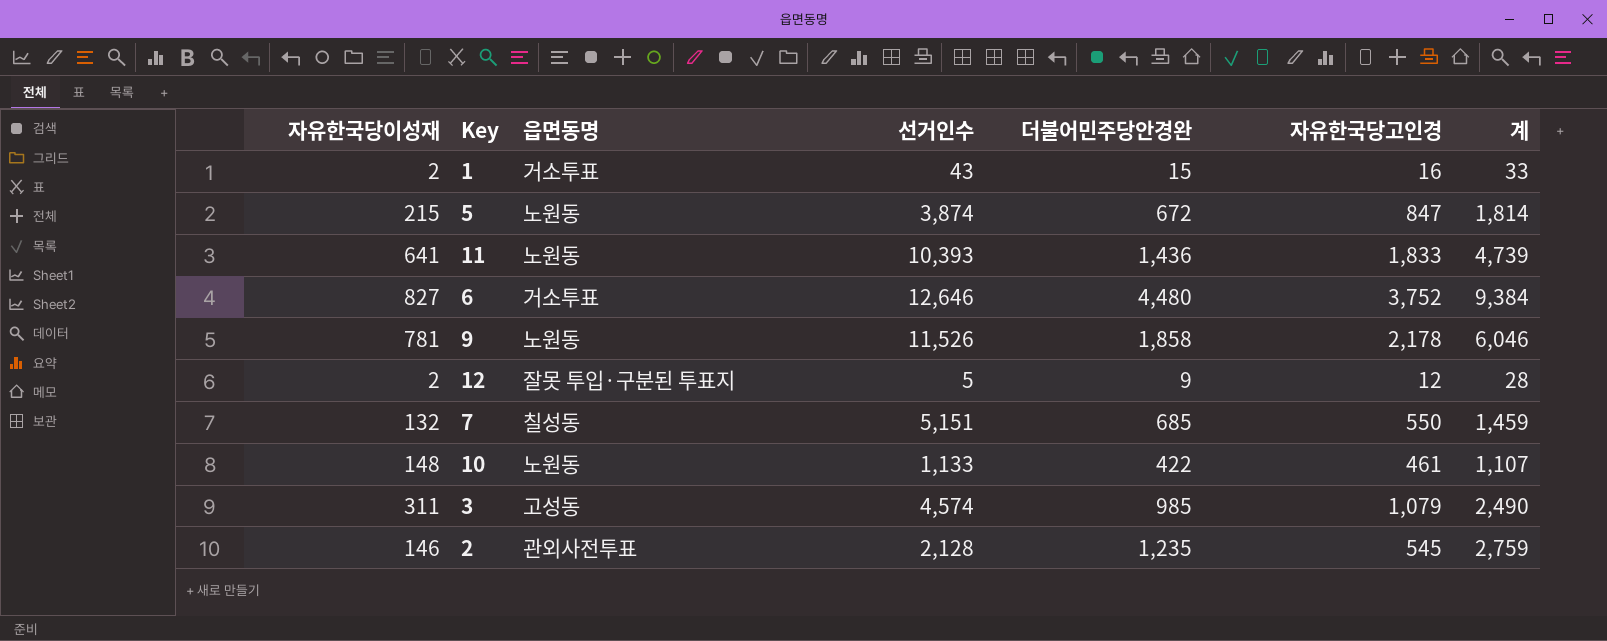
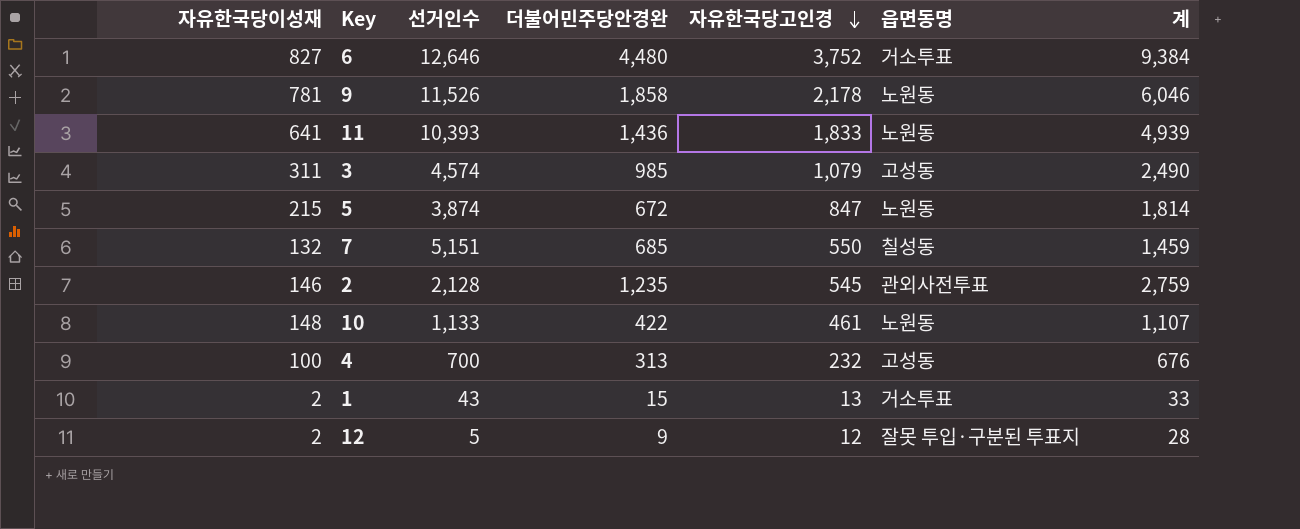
row order: none -> 자유한국당고인경 descending
column 읍면동명 | position: 3 -> 6
11 | 계: 4,739 -> 4,939
row 4: none -> 100 | 700 | 313 | 232 | 고성동 | 676
1 | 자유한국당고인경: 16 -> 13

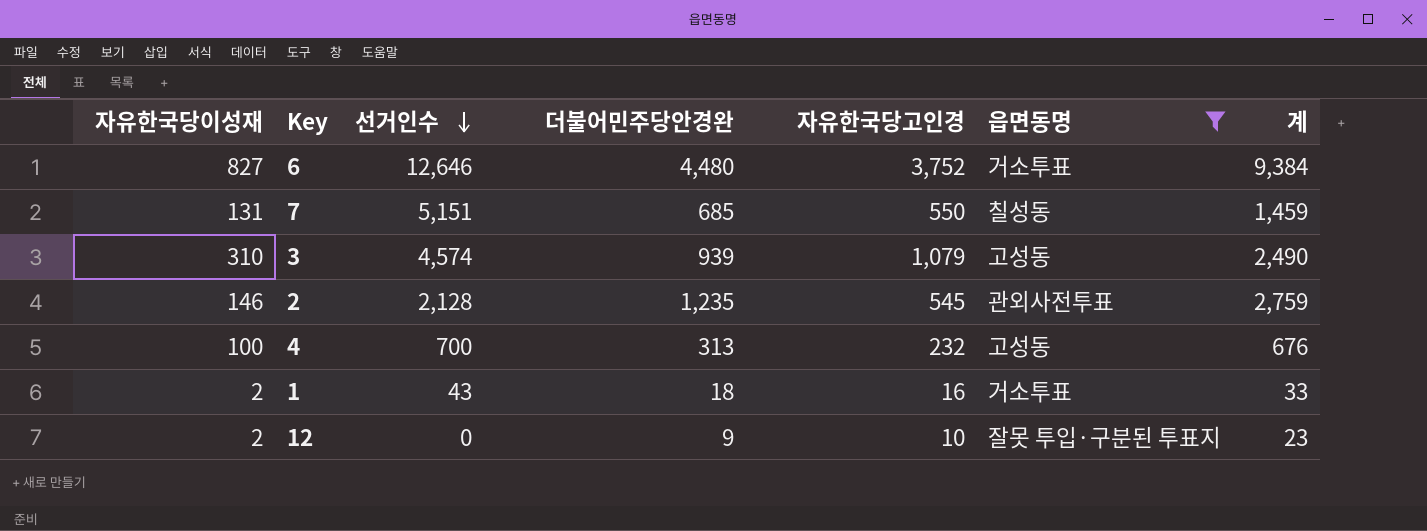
filter: none -> 읍면동명 != 노원동
row order: 자유한국당고인경 descending -> 선거인수 descending
7 | 자유한국당이성재: 132 -> 131
3 | 자유한국당이성재: 311 -> 310
3 | 더불어민주당안경완: 985 -> 939
1 | 더불어민주당안경완: 15 -> 18
1 | 자유한국당고인경: 13 -> 16
12 | 선거인수: 5 -> 0
12 | 자유한국당고인경: 12 -> 10
12 | 계: 28 -> 23

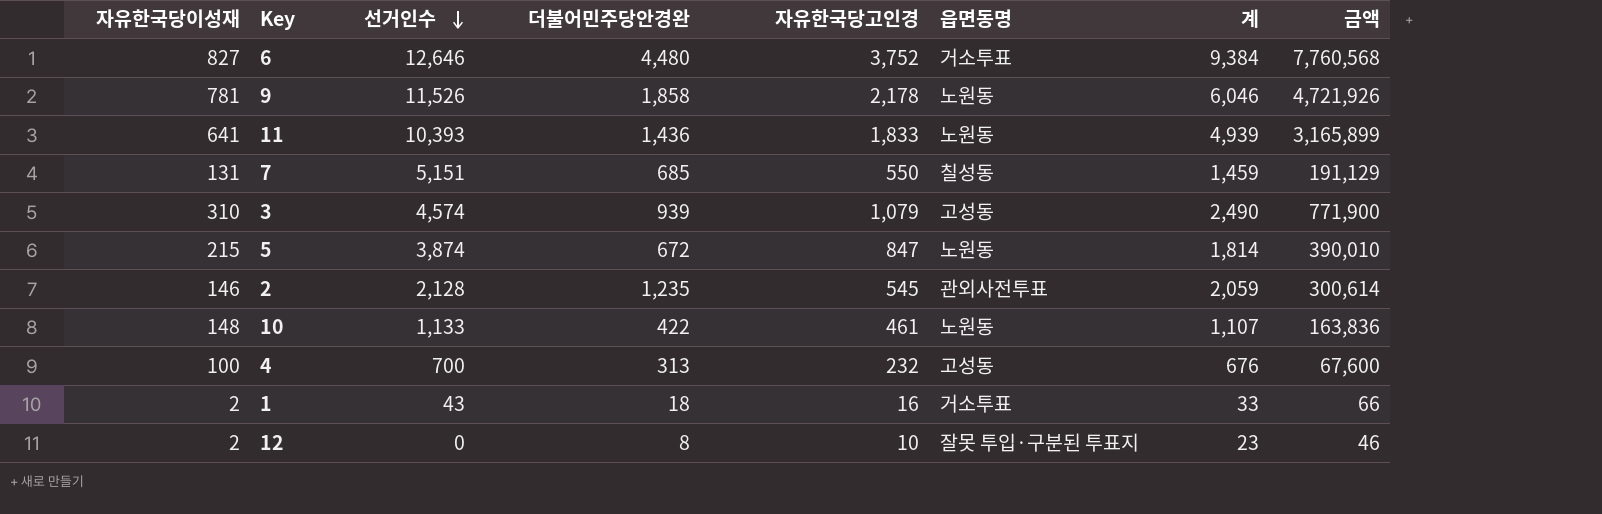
filter: 읍면동명 != 노원동 -> none
column 금액 | formula: none -> [자유한국당이성재] * [계]
2 | 계: 2,759 -> 2,059
12 | 더불어민주당안경완: 9 -> 8

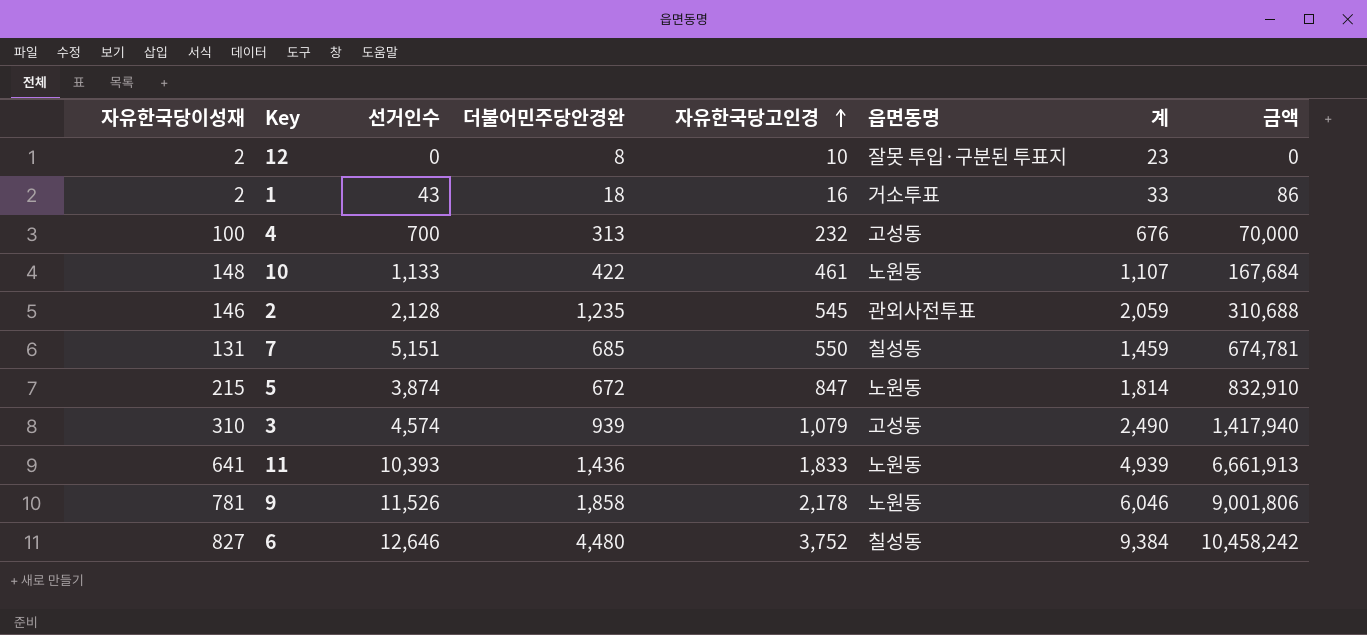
row order: 선거인수 descending -> 자유한국당고인경 ascending
column 금액 | formula: [자유한국당이성재] * [계] -> [자유한국당이성재] * [선거인수]
6 | 읍면동명: 거소투표 -> 칠성동

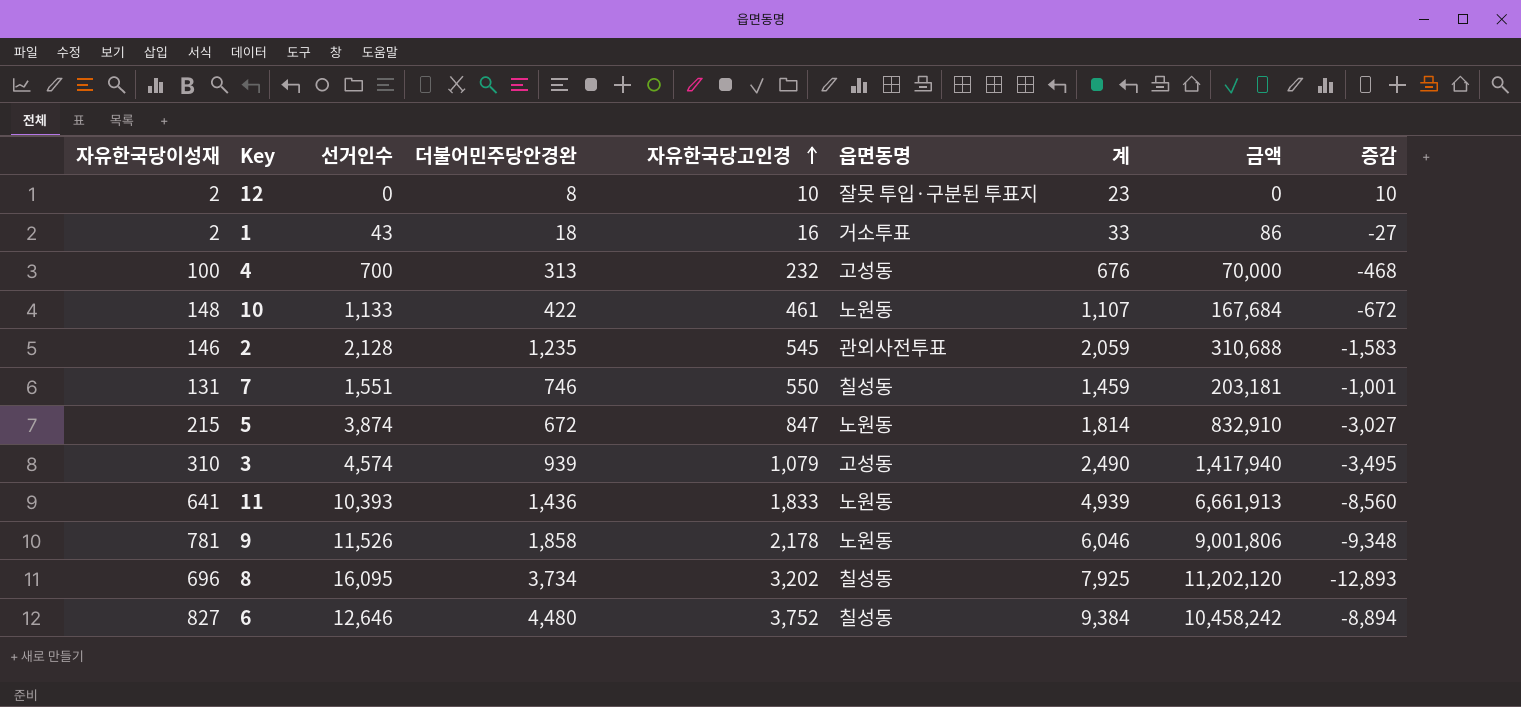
column 증감 | formula: none -> [자유한국당고인경] - [선거인수]
7 | 선거인수: 5,151 -> 1,551
7 | 더불어민주당안경완: 685 -> 746
7 | 금액: 674,781 -> 203,181
row 8: none -> 696 | 16,095 | 3,734 | 3,202 | 칠성동 | 7,925 | 11,202,120 | -12,893

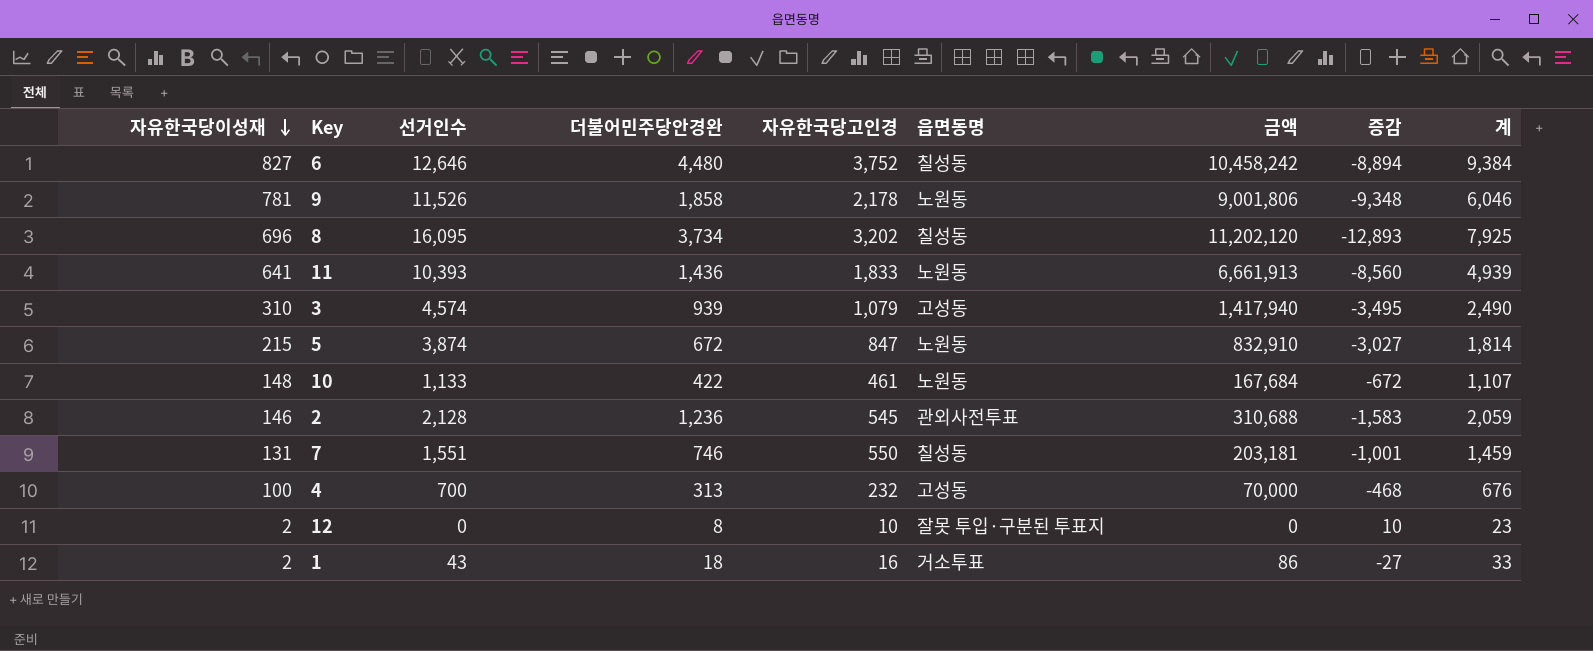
row order: 자유한국당고인경 ascending -> 자유한국당이성재 descending
column 계 | position: 7 -> 9
2 | 더불어민주당안경완: 1,235 -> 1,236

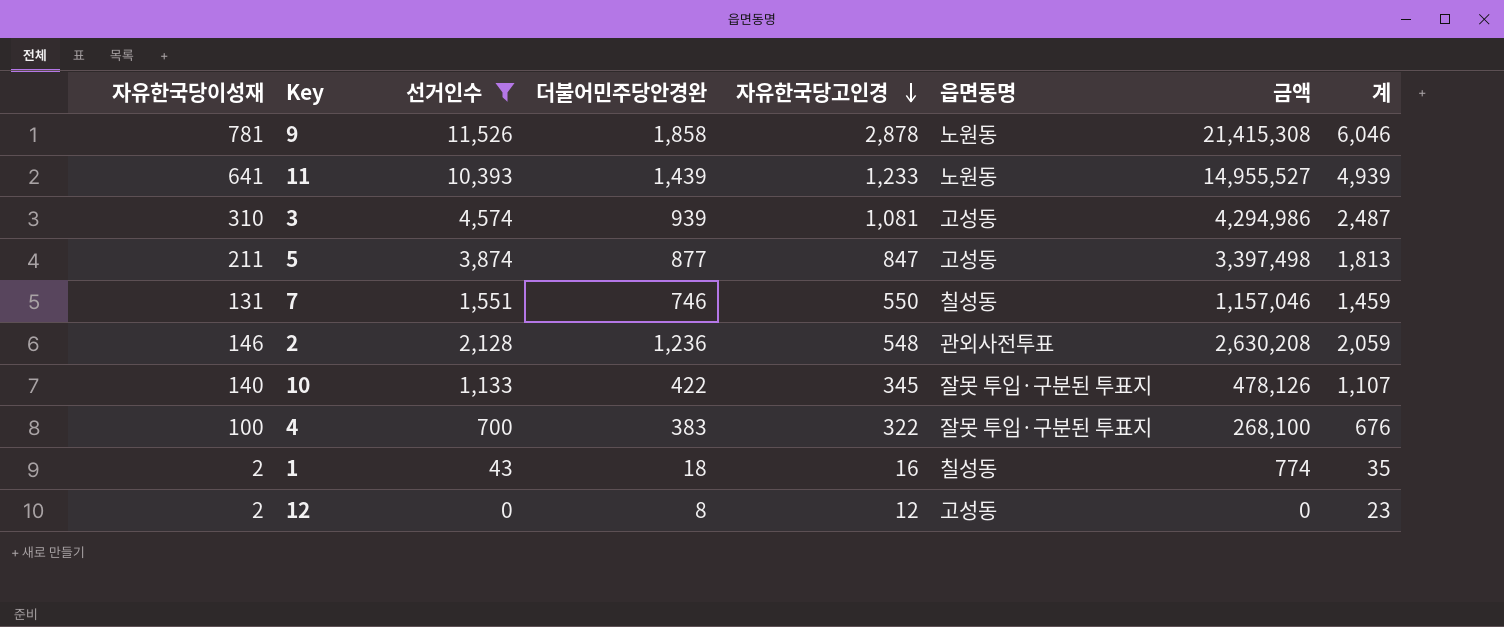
filter: none -> 선거인수 <= 11,526
row order: 자유한국당이성재 descending -> 자유한국당고인경 descending
column 증감 | formula: [자유한국당고인경] - [선거인수] -> none
column 금액 | formula: [자유한국당이성재] * [선거인수] -> [선거인수] * [더불어민주당안경완]
9 | 자유한국당고인경: 2,178 -> 2,878
11 | 더불어민주당안경완: 1,436 -> 1,439
11 | 자유한국당고인경: 1,833 -> 1,233
3 | 자유한국당고인경: 1,079 -> 1,081
3 | 계: 2,490 -> 2,487
5 | 자유한국당이성재: 215 -> 211
5 | 더불어민주당안경완: 672 -> 877
5 | 읍면동명: 노원동 -> 고성동
5 | 계: 1,814 -> 1,813
2 | 자유한국당고인경: 545 -> 548
10 | 자유한국당이성재: 148 -> 140
10 | 자유한국당고인경: 461 -> 345
10 | 읍면동명: 노원동 -> 잘못 투입·구분된 투표지
4 | 더불어민주당안경완: 313 -> 383
4 | 자유한국당고인경: 232 -> 322
4 | 읍면동명: 고성동 -> 잘못 투입·구분된 투표지
1 | 읍면동명: 거소투표 -> 칠성동
1 | 계: 33 -> 35
12 | 자유한국당고인경: 10 -> 12
12 | 읍면동명: 잘못 투입·구분된 투표지 -> 고성동

